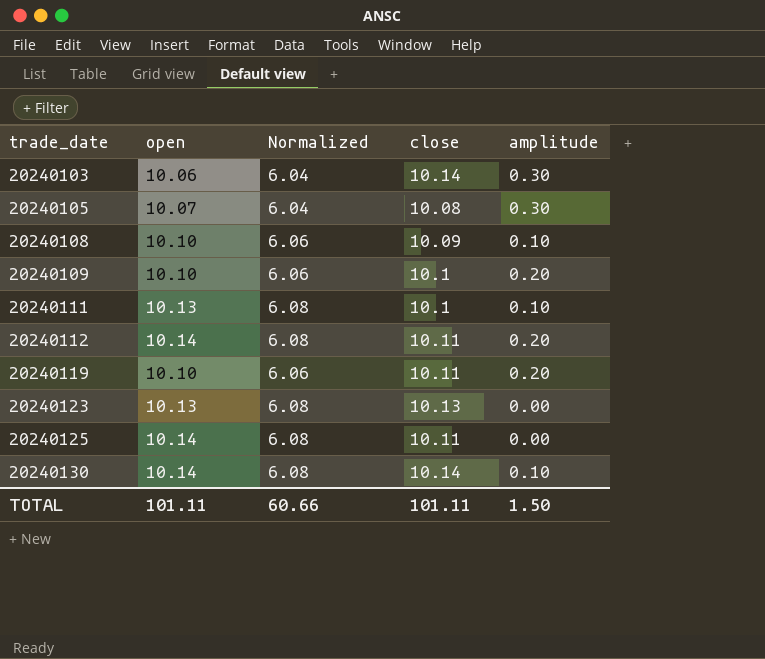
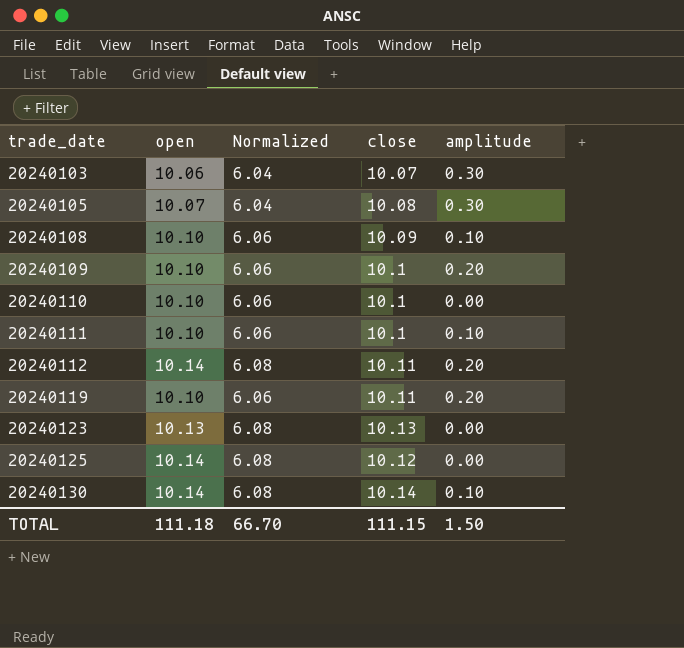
20240103 | close: 10.14 -> 10.07
row 20240110: none -> 10.10 | 6.06 | 10.1 | 0.00
20240111 | open: 10.13 -> 10.10
20240111 | Normalized: 6.08 -> 6.06
20240125 | close: 10.11 -> 10.12
TOTAL | open: 101.11 -> 111.18
TOTAL | Normalized: 60.66 -> 66.70
TOTAL | close: 101.11 -> 111.15

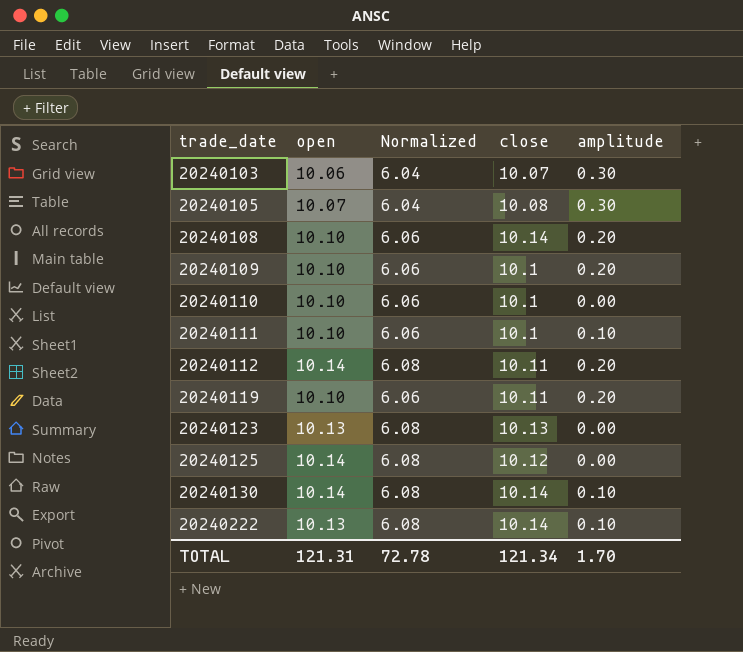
20240108 | close: 10.09 -> 10.14
20240108 | amplitude: 0.10 -> 0.20
row 20240222: none -> 10.13 | 6.08 | 10.14 | 0.10
TOTAL | open: 111.18 -> 121.31
TOTAL | Normalized: 66.70 -> 72.78
TOTAL | close: 111.15 -> 121.34
TOTAL | amplitude: 1.50 -> 1.70

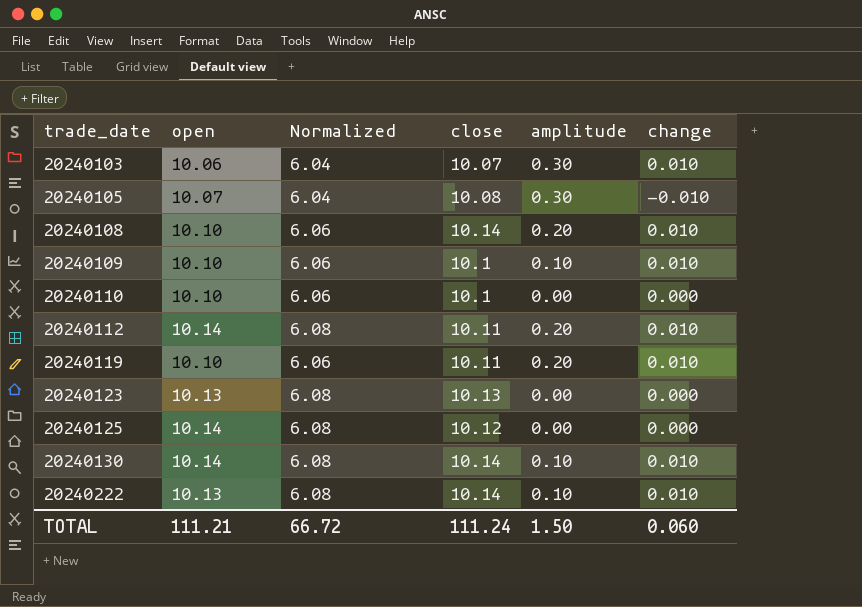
column change | position: none -> 6
row 20240111: 10.10 | 6.06 | 10.1 | 0.10 -> none
20240109 | amplitude: 0.20 -> 0.10
TOTAL | open: 121.31 -> 111.21
TOTAL | Normalized: 72.78 -> 66.72
TOTAL | close: 121.34 -> 111.24
TOTAL | amplitude: 1.70 -> 1.50

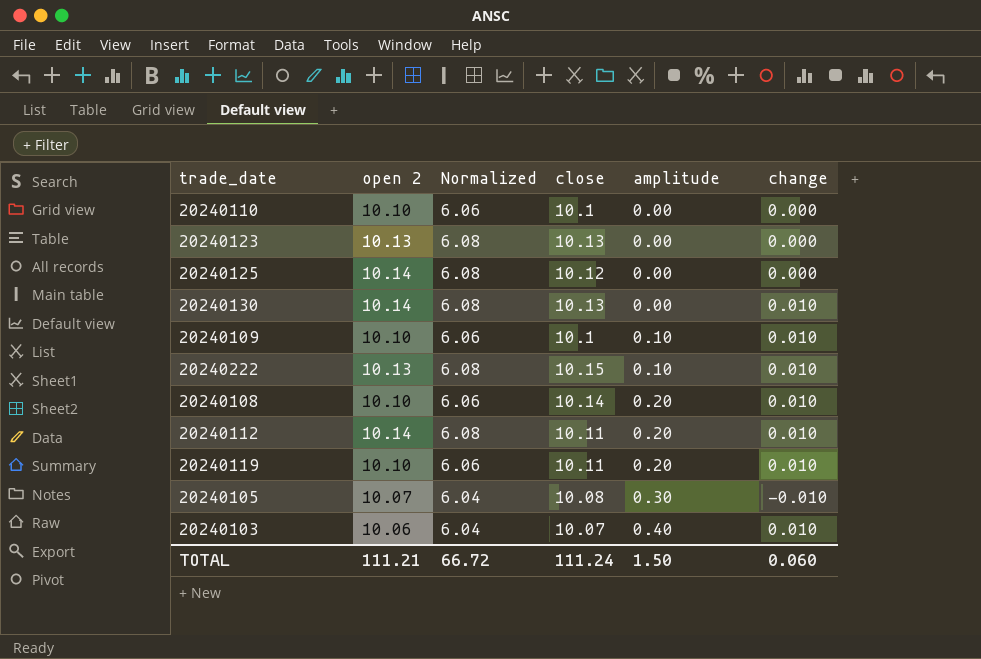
row order: trade_date ascending -> amplitude ascending
column name: open -> open 2
20240130 | close: 10.14 -> 10.13
20240130 | amplitude: 0.10 -> 0.00
20240222 | close: 10.14 -> 10.15
20240103 | amplitude: 0.30 -> 0.40

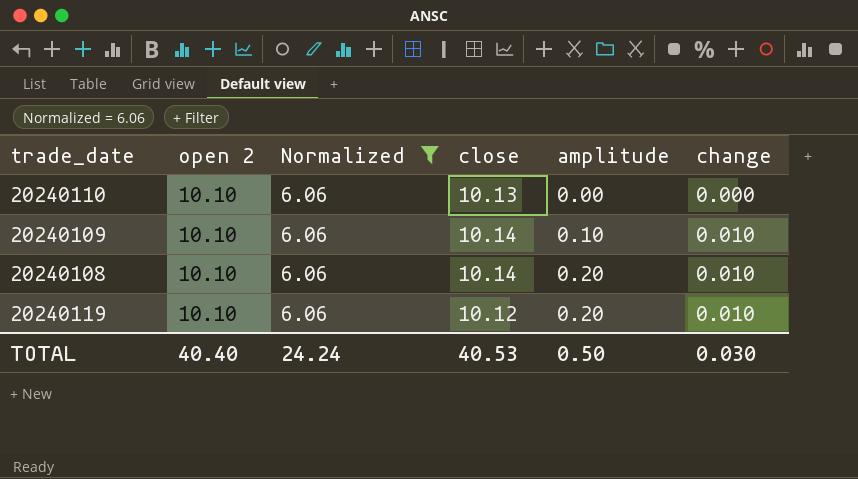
filter: none -> Normalized = 6.06
20240110 | close: 10.1 -> 10.13
20240109 | close: 10.1 -> 10.14
20240119 | close: 10.11 -> 10.12
TOTAL | open 2: 111.21 -> 40.40
TOTAL | Normalized: 66.72 -> 24.24
TOTAL | close: 111.24 -> 40.53
TOTAL | amplitude: 1.50 -> 0.50
TOTAL | change: 0.060 -> 0.030

